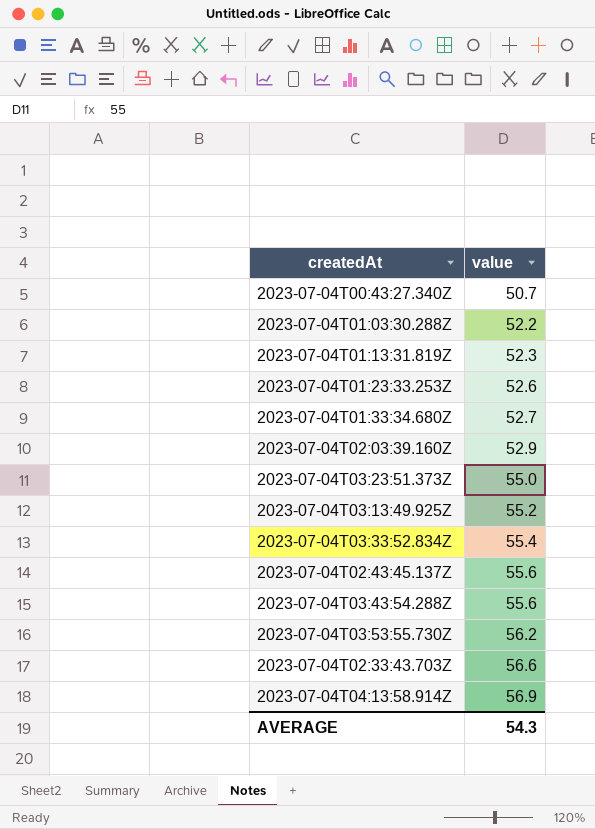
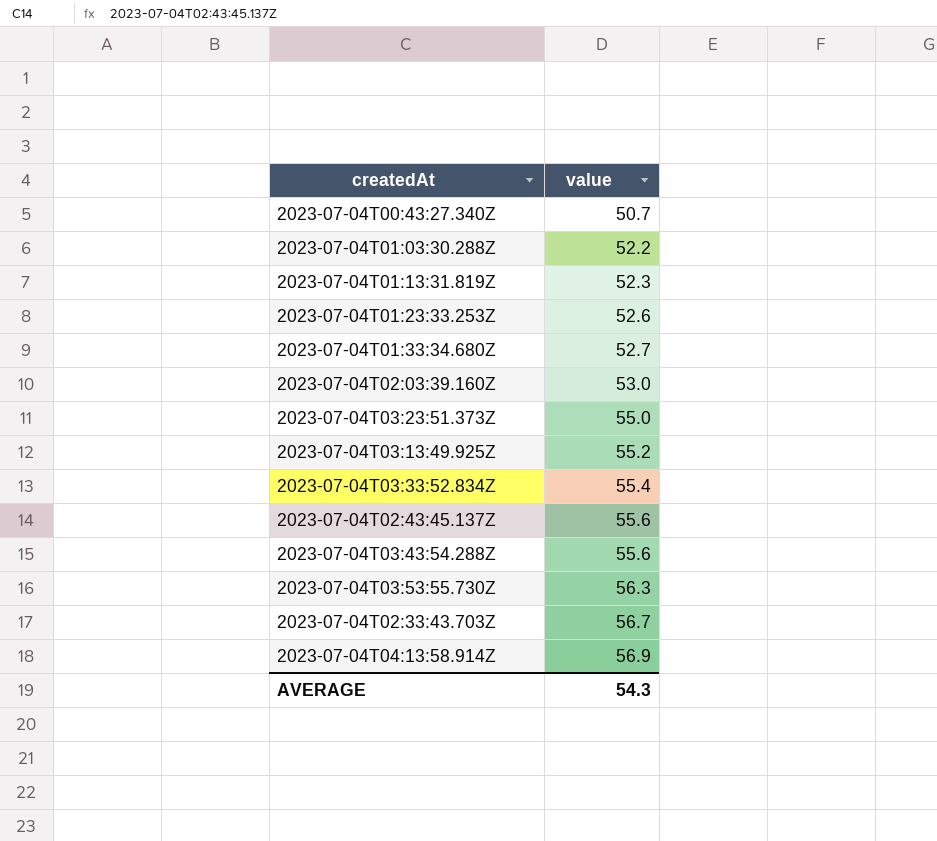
2023-07-04T02:03:39.160Z | value: 52.9 -> 53.0
2023-07-04T03:53:55.730Z | value: 56.2 -> 56.3
2023-07-04T02:33:43.703Z | value: 56.6 -> 56.7

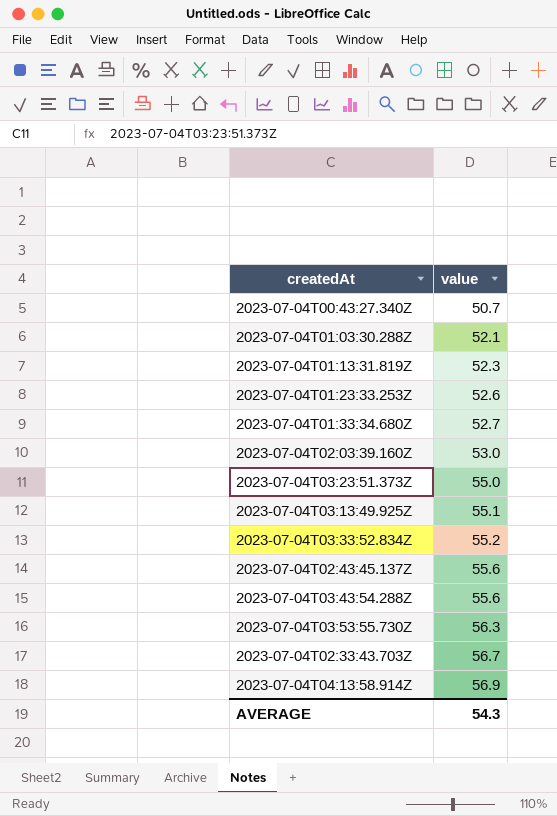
2023-07-04T01:03:30.288Z | value: 52.2 -> 52.1
2023-07-04T03:13:49.925Z | value: 55.2 -> 55.1
2023-07-04T03:33:52.834Z | value: 55.4 -> 55.2

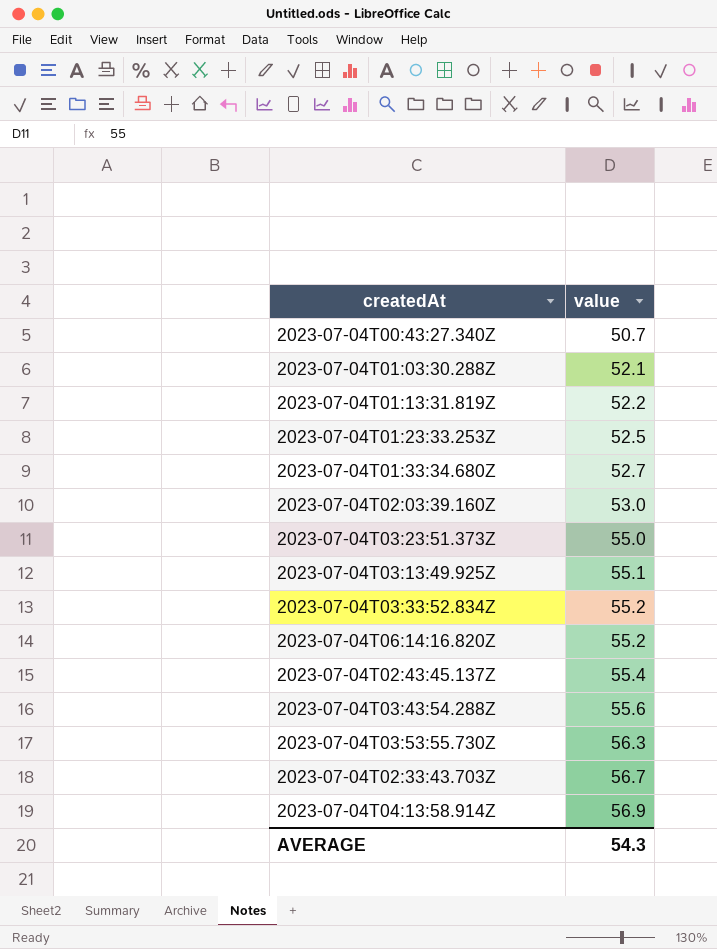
2023-07-04T01:13:31.819Z | value: 52.3 -> 52.2
2023-07-04T01:23:33.253Z | value: 52.6 -> 52.5
row 2023-07-04T06:14:16.820Z: none -> 55.2
2023-07-04T02:43:45.137Z | value: 55.6 -> 55.4

